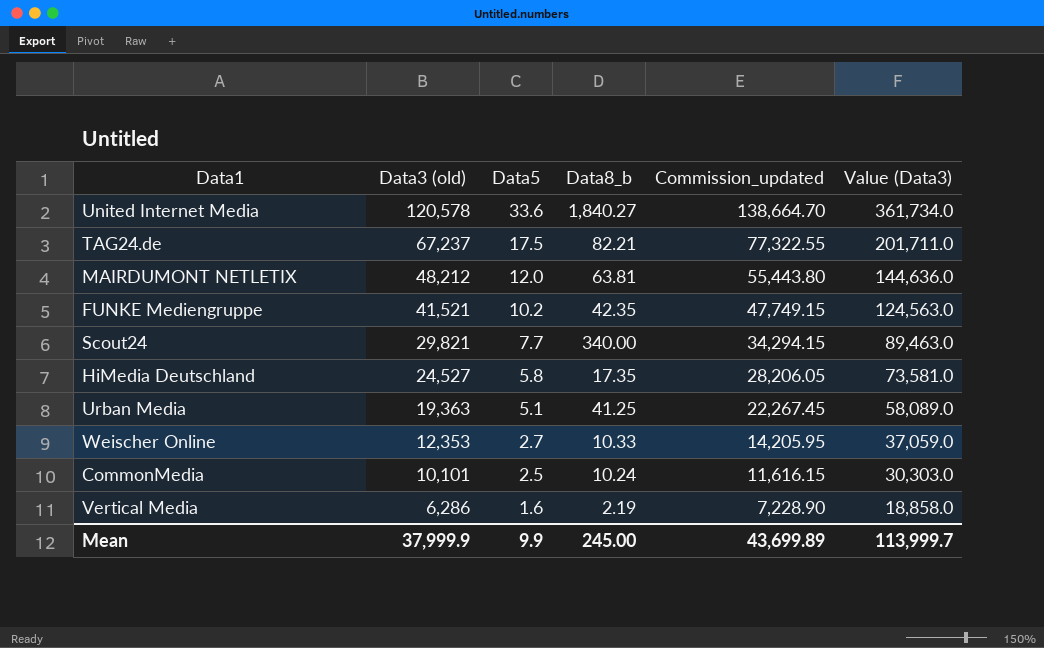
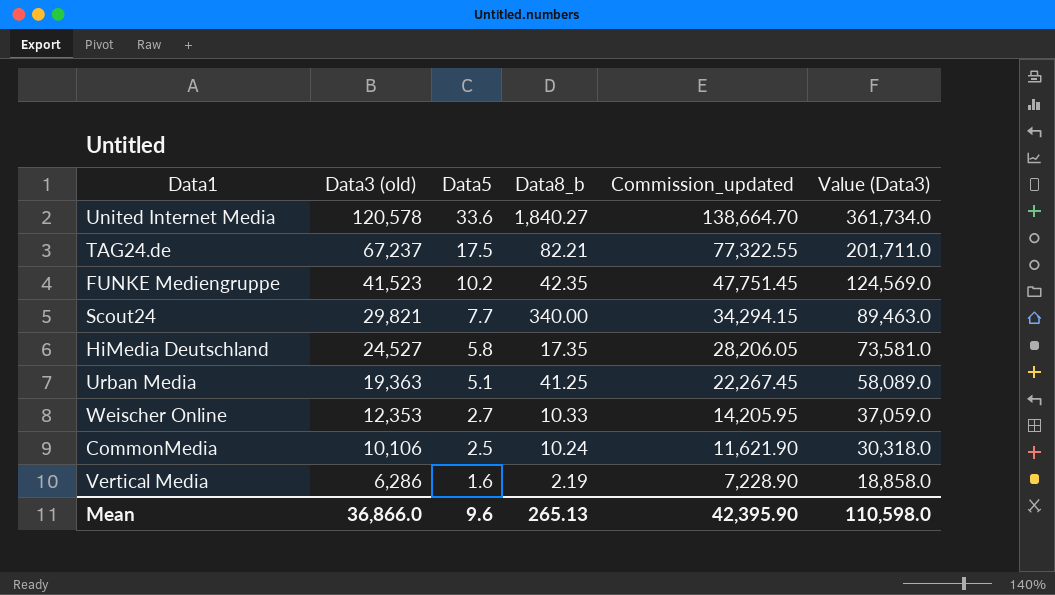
row MAIRDUMONT NETLETIX: 48,212 | 12.0 | 63.81 | 55,443.80 | 144,636.0 -> none
FUNKE Mediengruppe | Data3 (old): 41,521 -> 41,523
FUNKE Mediengruppe | Commission_updated: 47,749.15 -> 47,751.45
FUNKE Mediengruppe | Value (Data3): 124,563.0 -> 124,569.0
CommonMedia | Data3 (old): 10,101 -> 10,106
CommonMedia | Commission_updated: 11,616.15 -> 11,621.90
CommonMedia | Value (Data3): 30,303.0 -> 30,318.0
Mean | Data3 (old): 37,999.9 -> 36,866.0
Mean | Data5: 9.9 -> 9.6
Mean | Data8_b: 245.00 -> 265.13
Mean | Commission_updated: 43,699.89 -> 42,395.90
Mean | Value (Data3): 113,999.7 -> 110,598.0

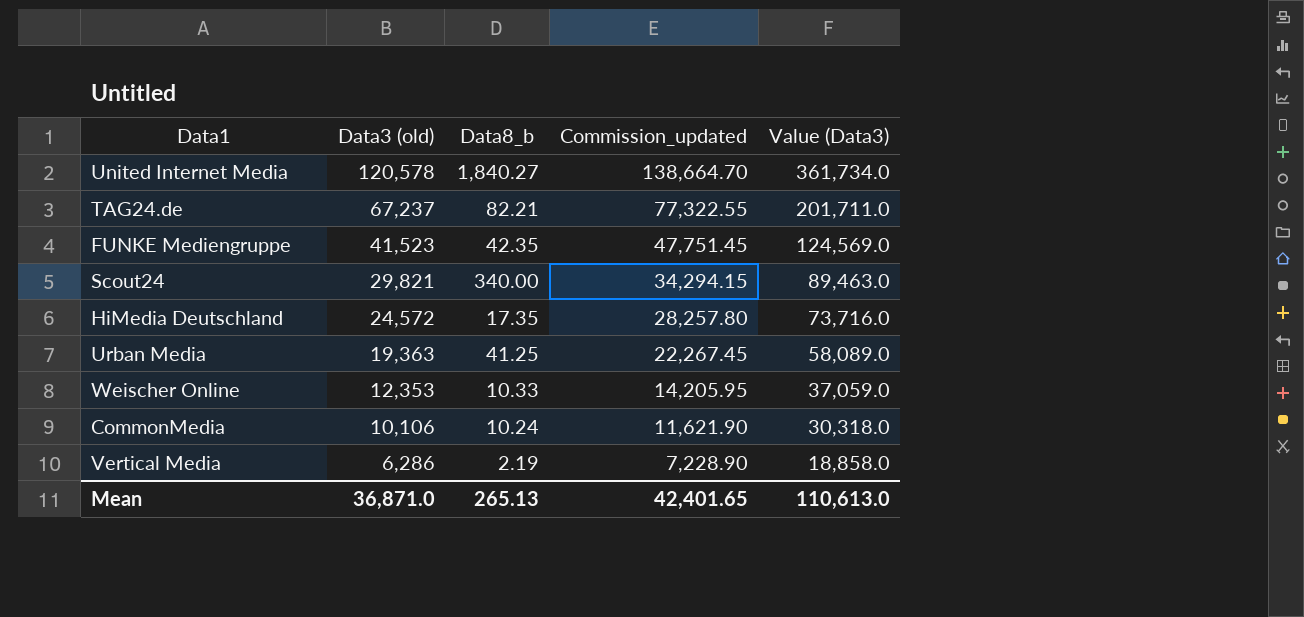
column Data5 | position: 3 -> none
HiMedia Deutschland | Data3 (old): 24,527 -> 24,572
HiMedia Deutschland | Commission_updated: 28,206.05 -> 28,257.80
HiMedia Deutschland | Value (Data3): 73,581.0 -> 73,716.0
Mean | Data3 (old): 36,866.0 -> 36,871.0
Mean | Commission_updated: 42,395.90 -> 42,401.65
Mean | Value (Data3): 110,598.0 -> 110,613.0

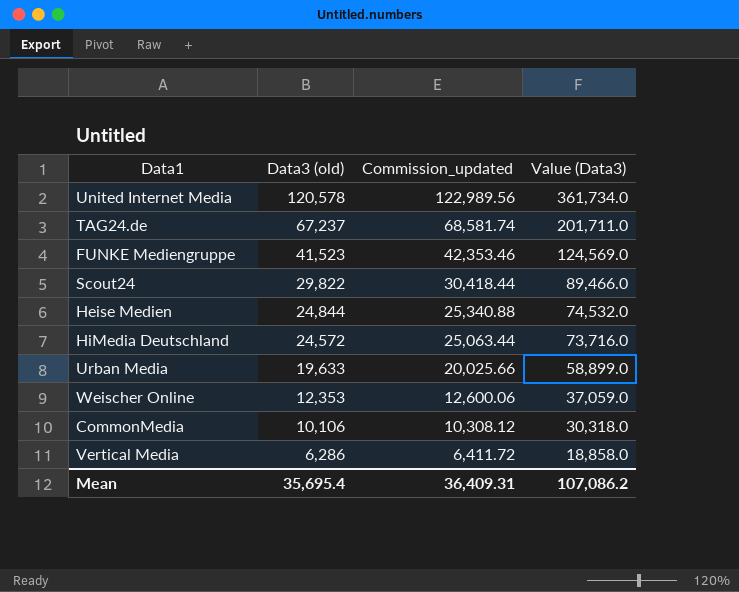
column Data8_b | position: 3 -> none
column Commission_updated | formula: [Data3 (old)] * 1.15 -> [Data3 (old)] * 1.02
Scout24 | Data3 (old): 29,821 -> 29,822
Scout24 | Value (Data3): 89,463.0 -> 89,466.0
row Heise Medien: none -> 24,844 | 25,340.88 | 74,532.0
Urban Media | Data3 (old): 19,363 -> 19,633
Urban Media | Value (Data3): 58,089.0 -> 58,899.0
Mean | Data3 (old): 36,871.0 -> 35,695.4
Mean | Commission_updated: 42,401.65 -> 36,409.31
Mean | Value (Data3): 110,613.0 -> 107,086.2

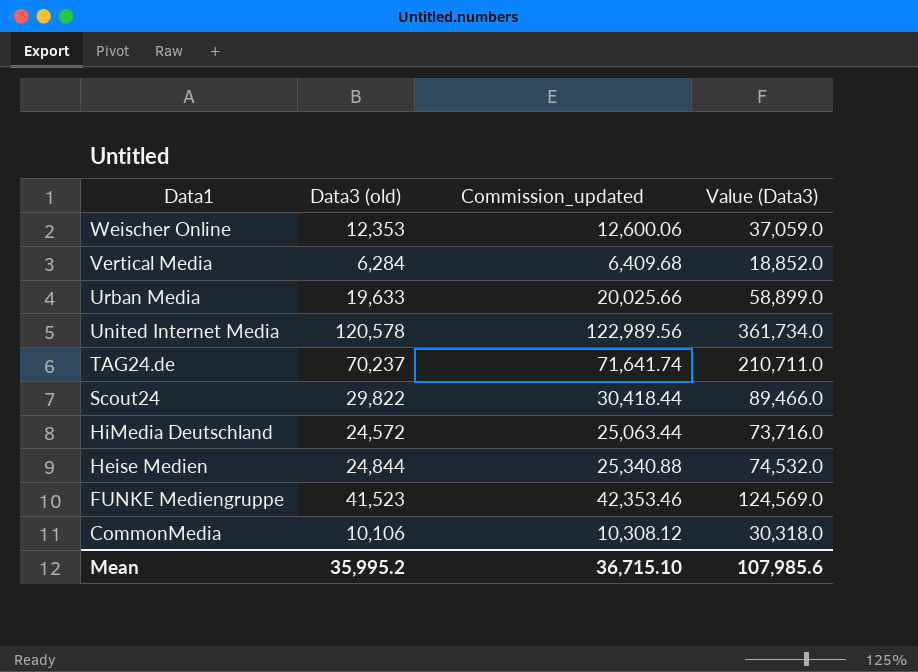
row order: Data3 (old) descending -> Data1 descending
Vertical Media | Data3 (old): 6,286 -> 6,284
Vertical Media | Commission_updated: 6,411.72 -> 6,409.68
Vertical Media | Value (Data3): 18,858.0 -> 18,852.0
TAG24.de | Data3 (old): 67,237 -> 70,237
TAG24.de | Commission_updated: 68,581.74 -> 71,641.74
TAG24.de | Value (Data3): 201,711.0 -> 210,711.0
Mean | Data3 (old): 35,695.4 -> 35,995.2
Mean | Commission_updated: 36,409.31 -> 36,715.10
Mean | Value (Data3): 107,086.2 -> 107,985.6

